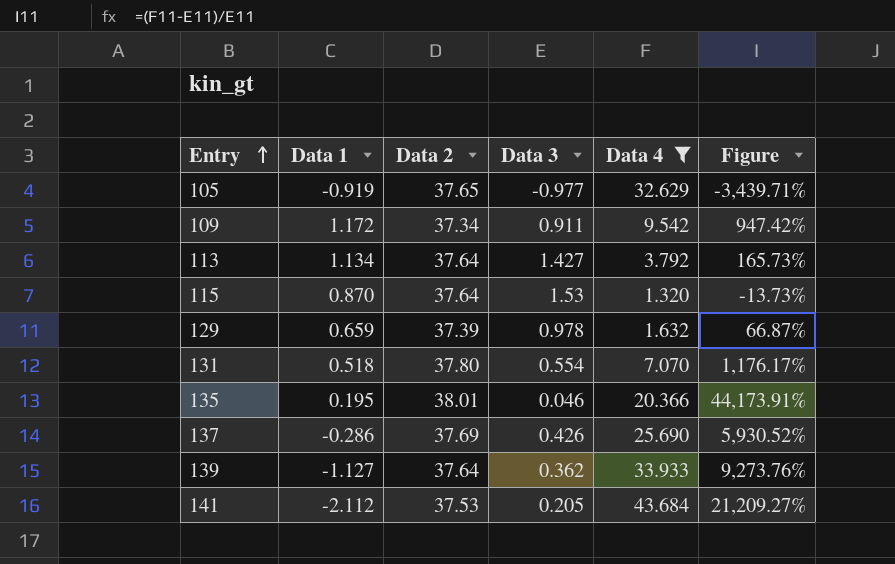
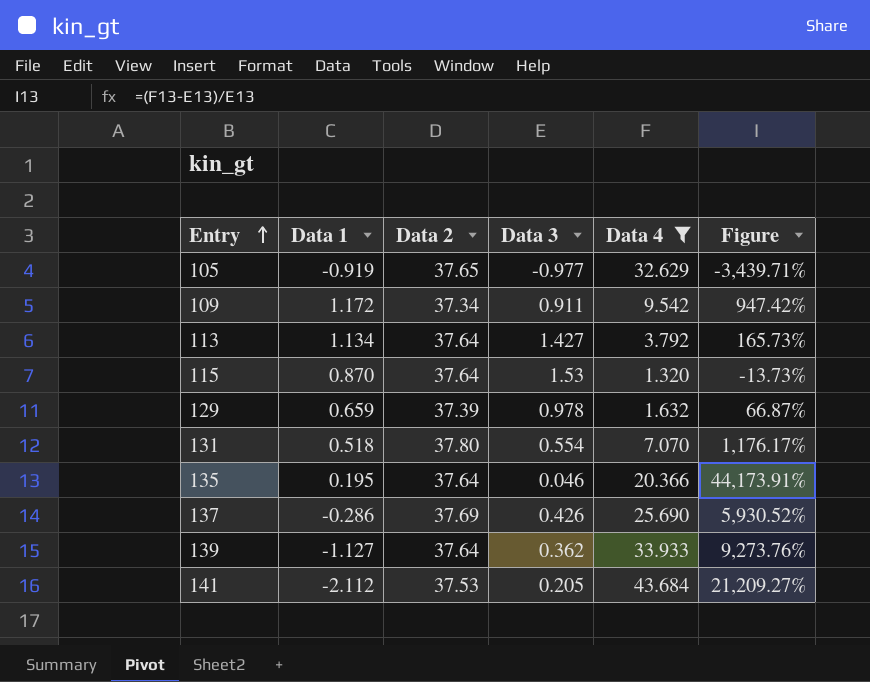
135 | Data 2: 38.01 -> 37.64

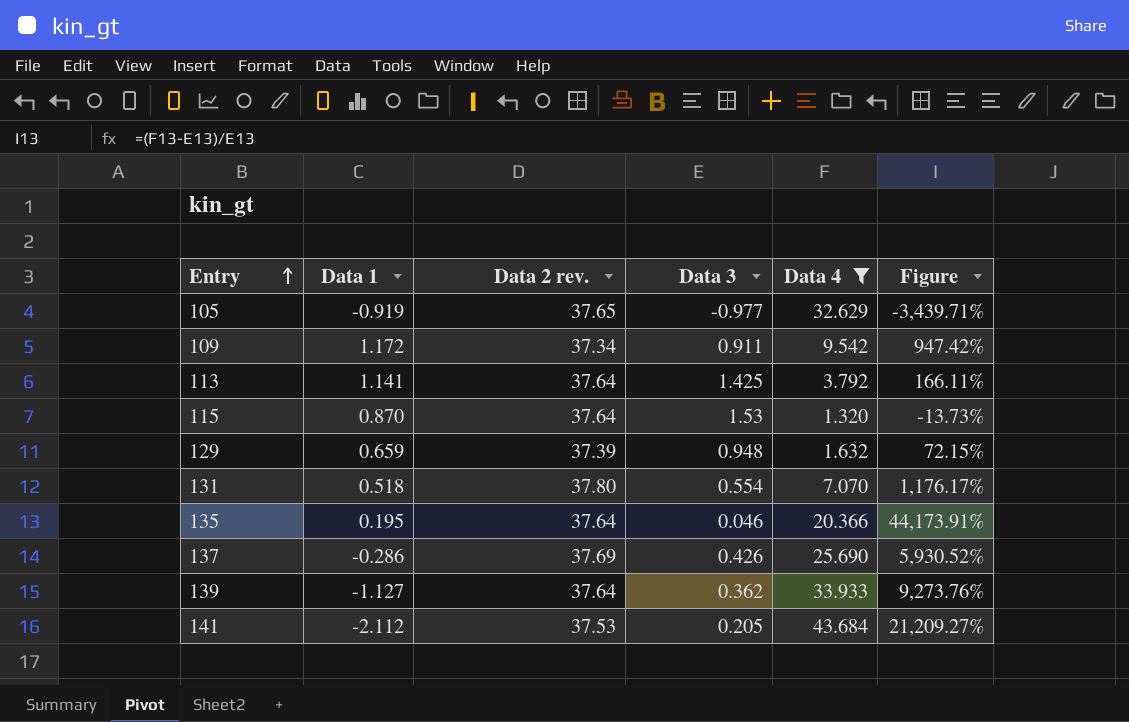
column name: Data 2 -> Data 2 rev.
113 | Data 1: 1.134 -> 1.141
113 | Data 3: 1.427 -> 1.425
113 | Figure: 165.73% -> 166.11%
129 | Data 3: 0.978 -> 0.948
129 | Figure: 66.87% -> 72.15%

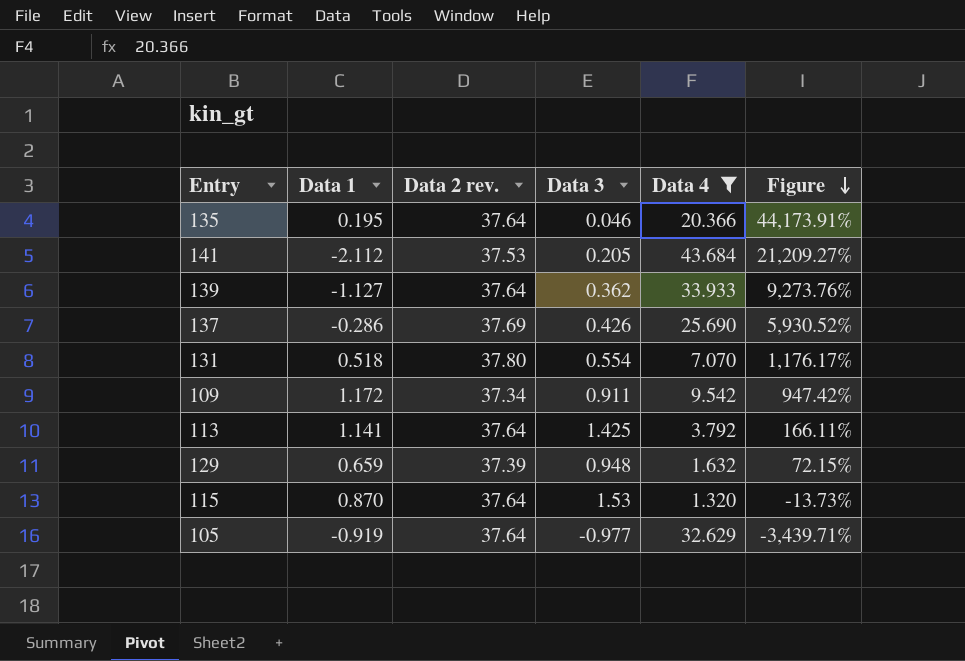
row order: Entry ascending -> Figure descending
105 | Data 2 rev.: 37.65 -> 37.64

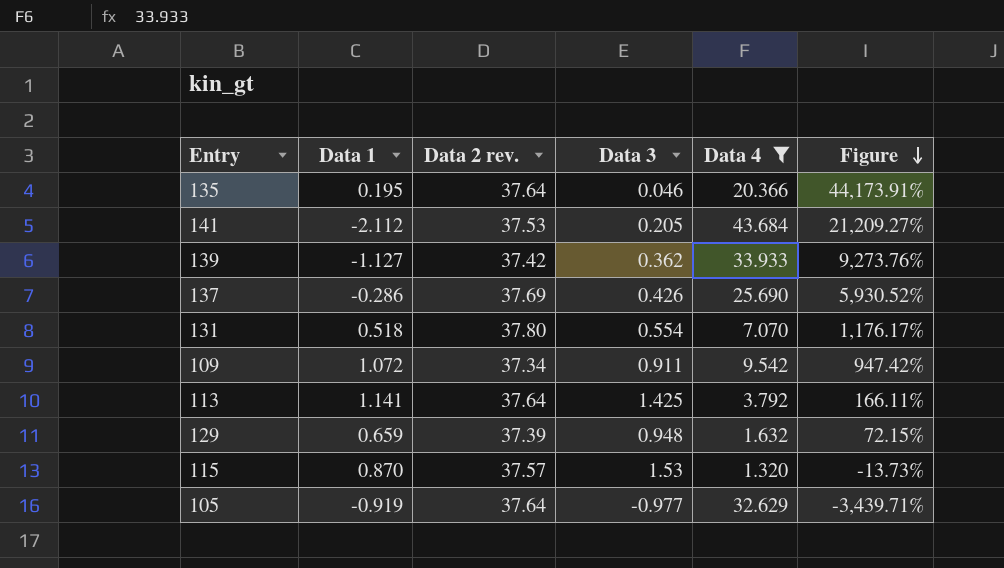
139 | Data 2 rev.: 37.64 -> 37.42
109 | Data 1: 1.172 -> 1.072
115 | Data 2 rev.: 37.64 -> 37.57

